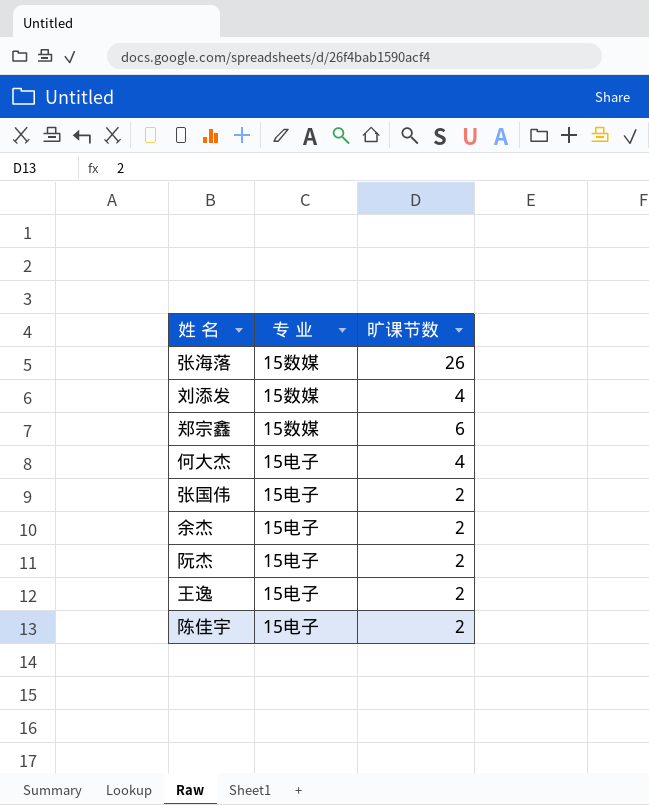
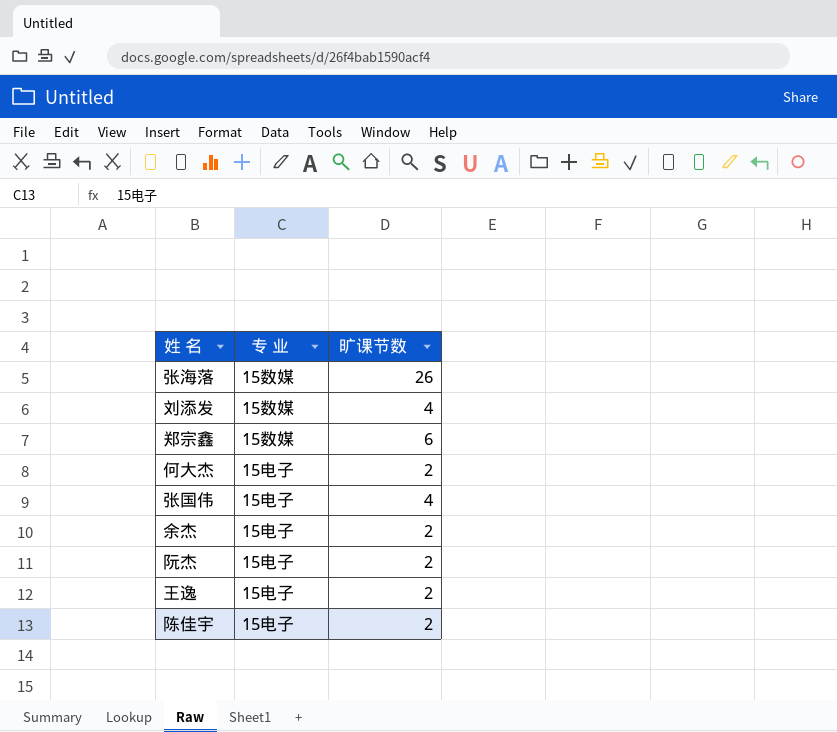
何大杰 | 旷课节数: 4 -> 2
张国伟 | 旷课节数: 2 -> 4

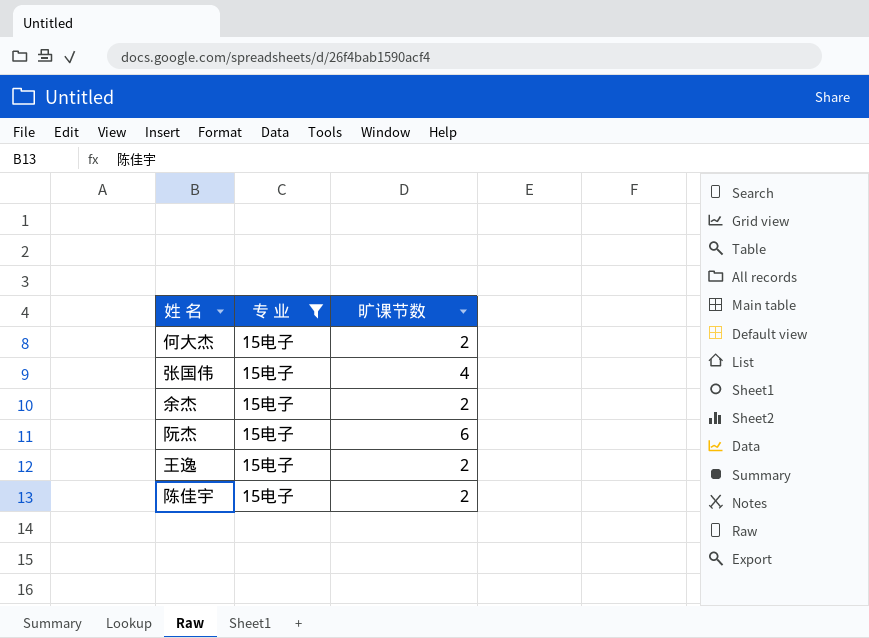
filter: none -> 专 业 = 15电子
阮杰 | 旷课节数: 2 -> 6

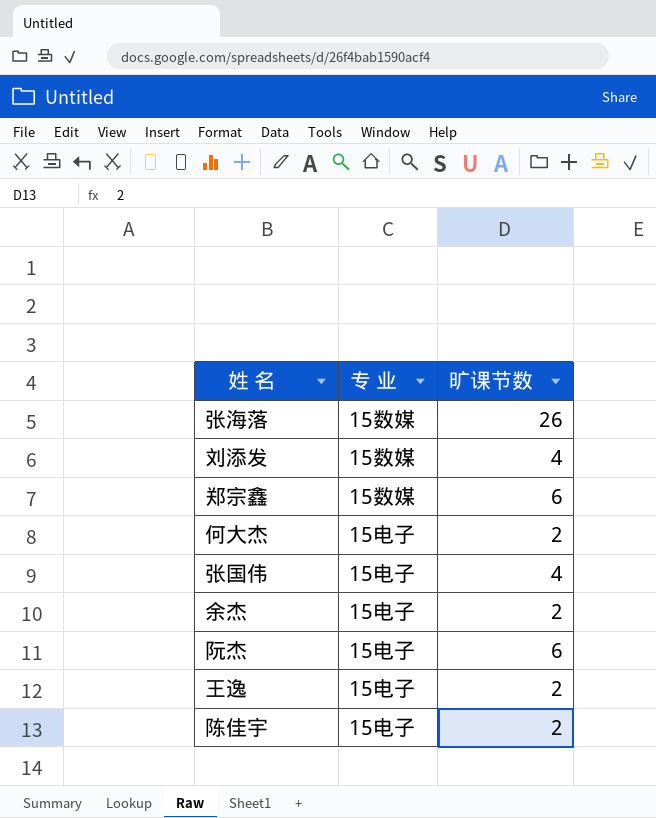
filter: 专 业 = 15电子 -> none

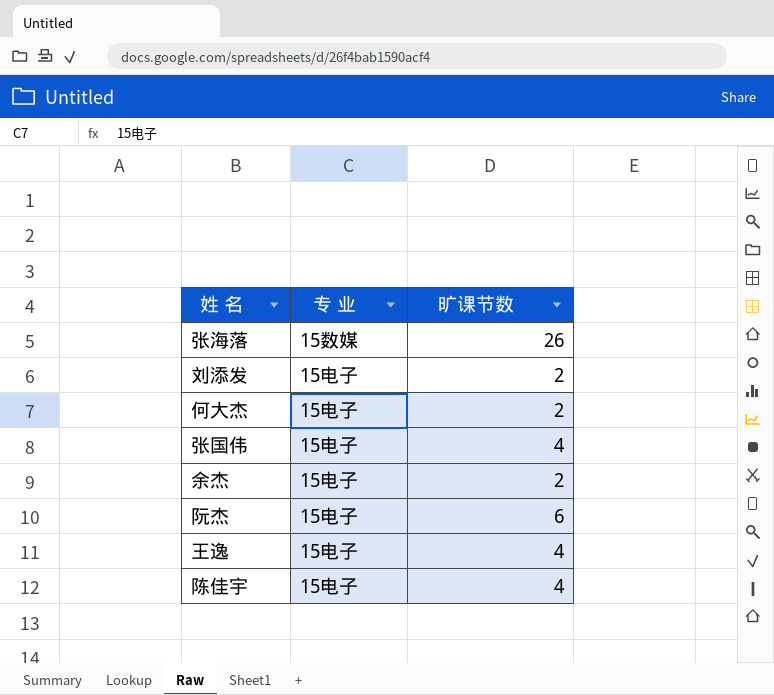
row 郑宗鑫: 15数媒 | 6 -> none
刘添发 | 专 业: 15数媒 -> 15电子
刘添发 | 旷课节数: 4 -> 2
王逸 | 旷课节数: 2 -> 4
陈佳宇 | 旷课节数: 2 -> 4

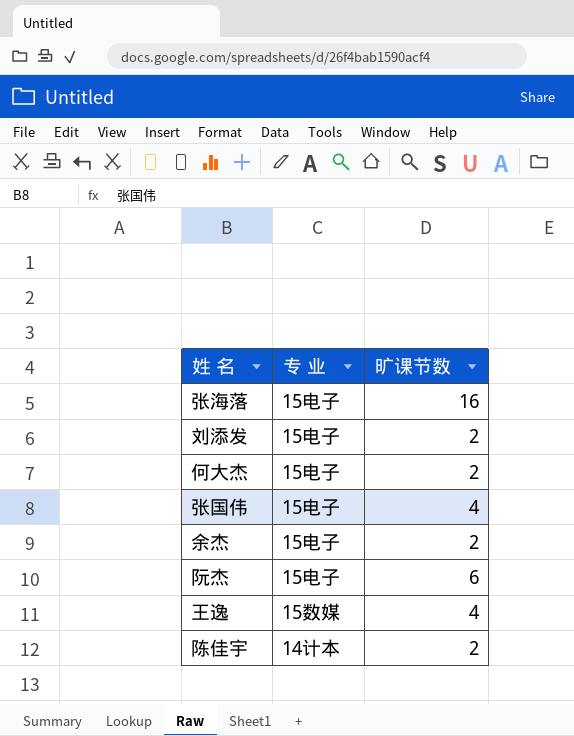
张海落 | 专 业: 15数媒 -> 15电子
张海落 | 旷课节数: 26 -> 16
王逸 | 专 业: 15电子 -> 15数媒
陈佳宇 | 专 业: 15电子 -> 14计本
陈佳宇 | 旷课节数: 4 -> 2

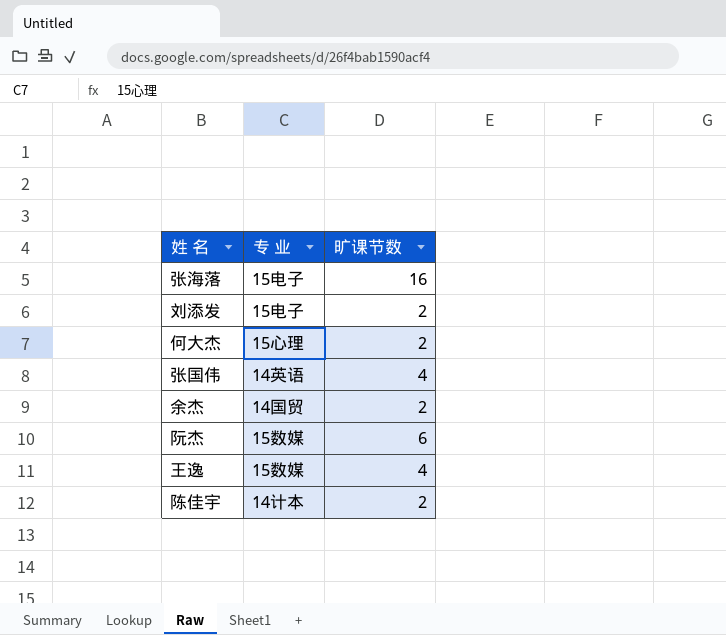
何大杰 | 专 业: 15电子 -> 15心理
张国伟 | 专 业: 15电子 -> 14英语
余杰 | 专 业: 15电子 -> 14国贸
阮杰 | 专 业: 15电子 -> 15数媒

